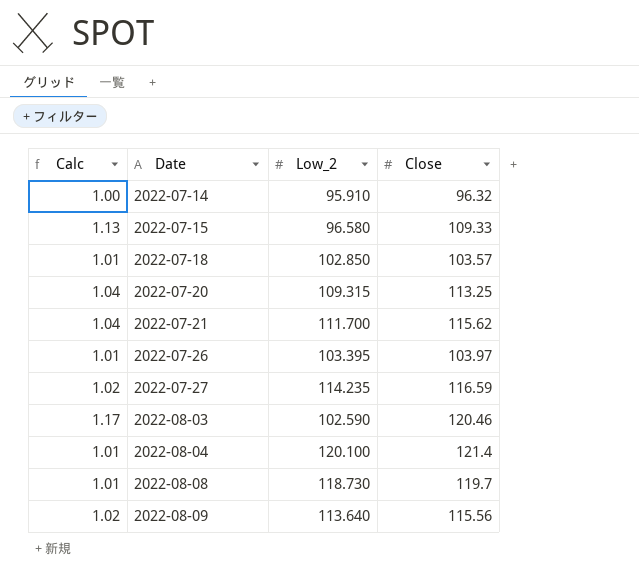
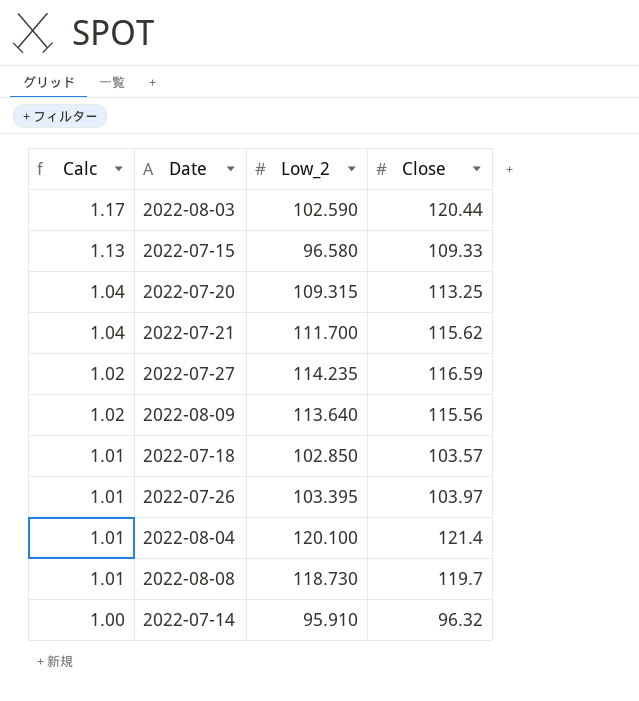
row order: Date ascending -> Calc descending
2022-08-03 | Close: 120.46 -> 120.44

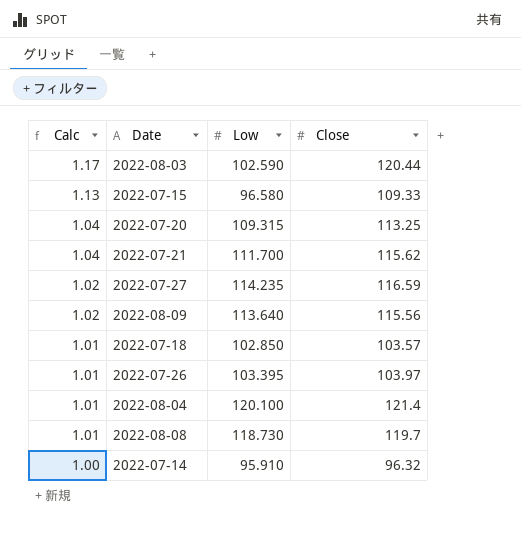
column name: Low_2 -> Low

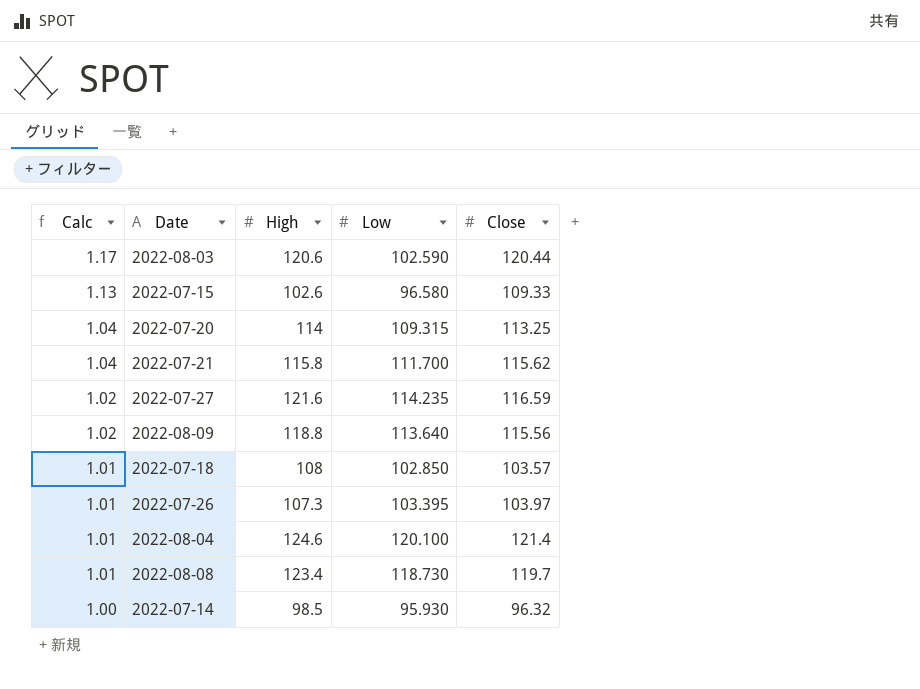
column High | position: none -> 3
2022-07-14 | Low: 95.910 -> 95.930

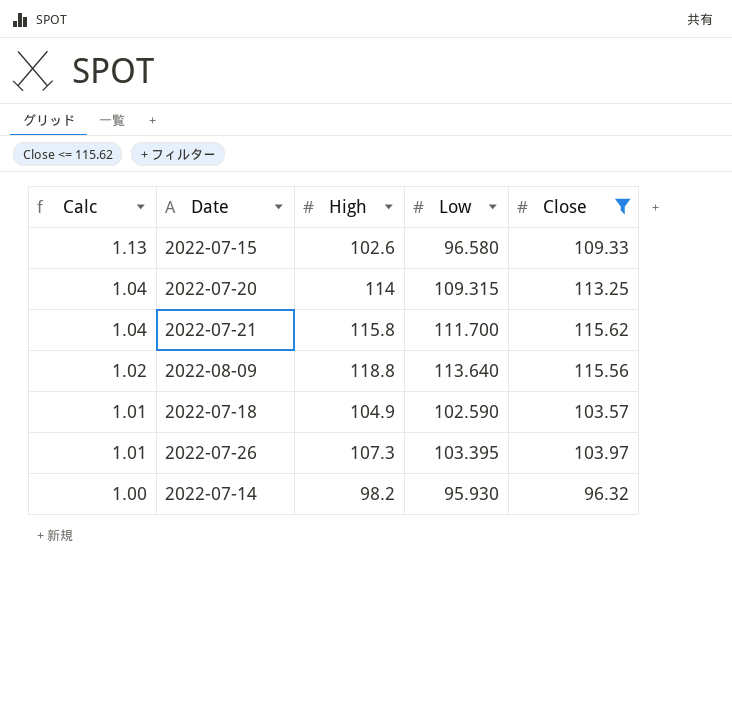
filter: none -> Close <= 115.62
2022-07-18 | High: 108 -> 104.9
2022-07-18 | Low: 102.850 -> 102.590
2022-07-14 | High: 98.5 -> 98.2

